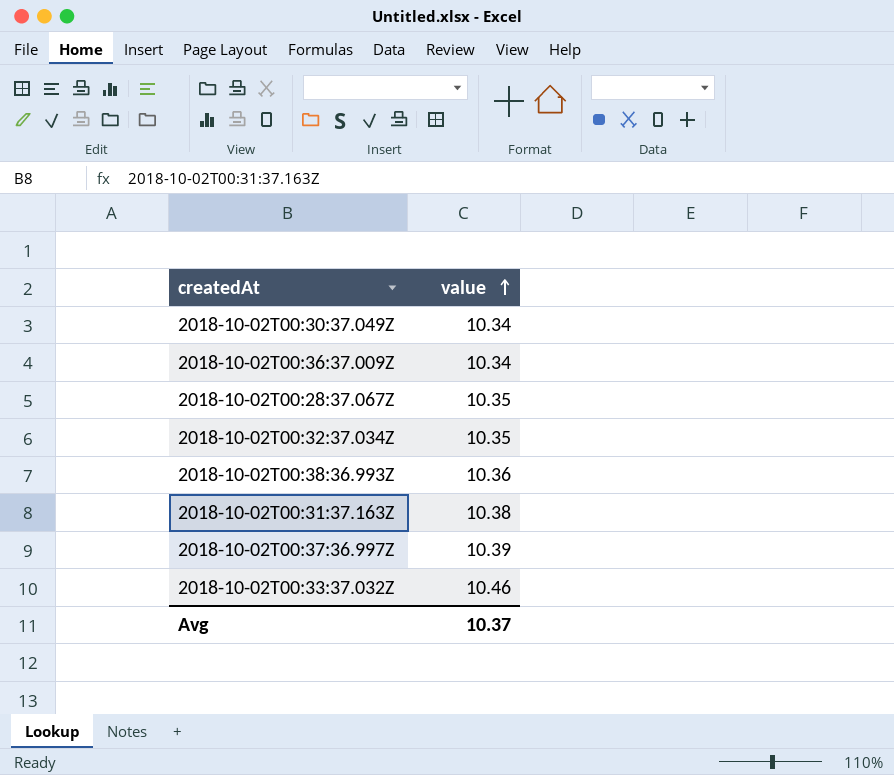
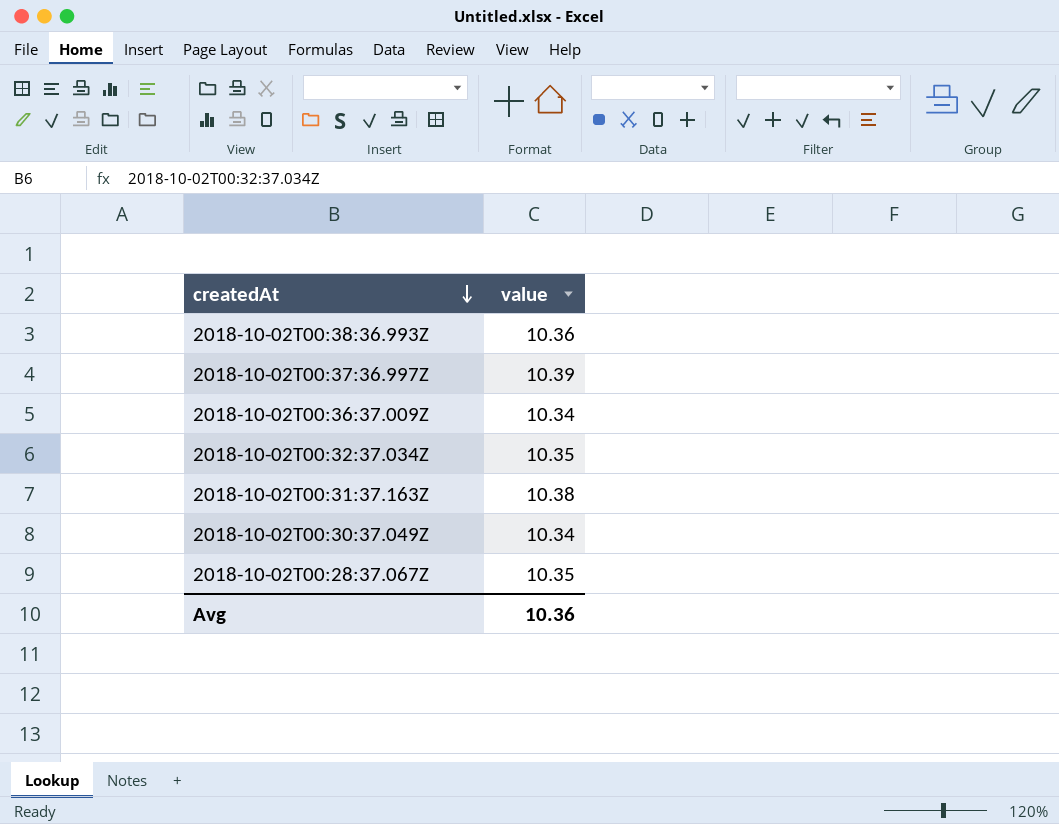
row order: value ascending -> createdAt descending
row 2018-10-02T00:33:37.032Z: 10.46 -> none
Avg | value: 10.37 -> 10.36

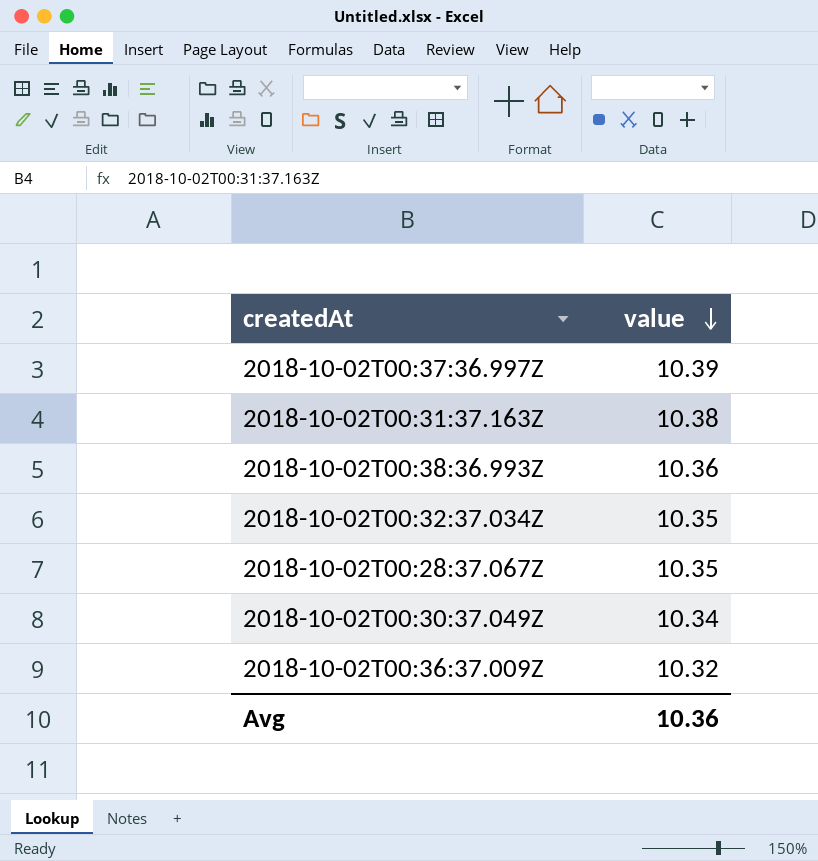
row order: createdAt descending -> value descending
2018-10-02T00:36:37.009Z | value: 10.34 -> 10.32

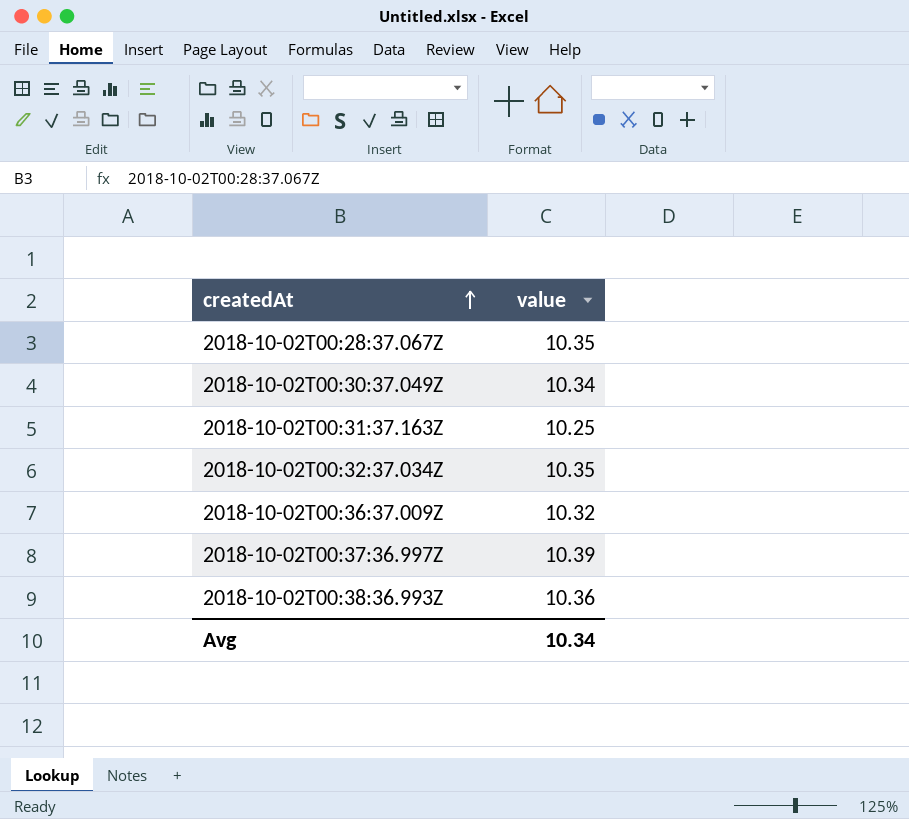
row order: value descending -> createdAt ascending
2018-10-02T00:31:37.163Z | value: 10.38 -> 10.25
Avg | value: 10.36 -> 10.34

